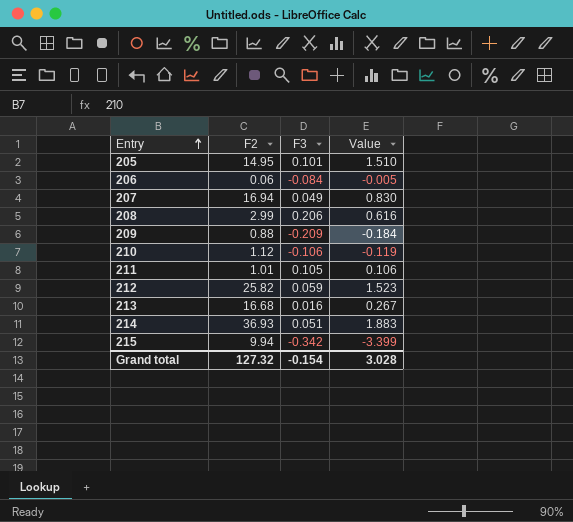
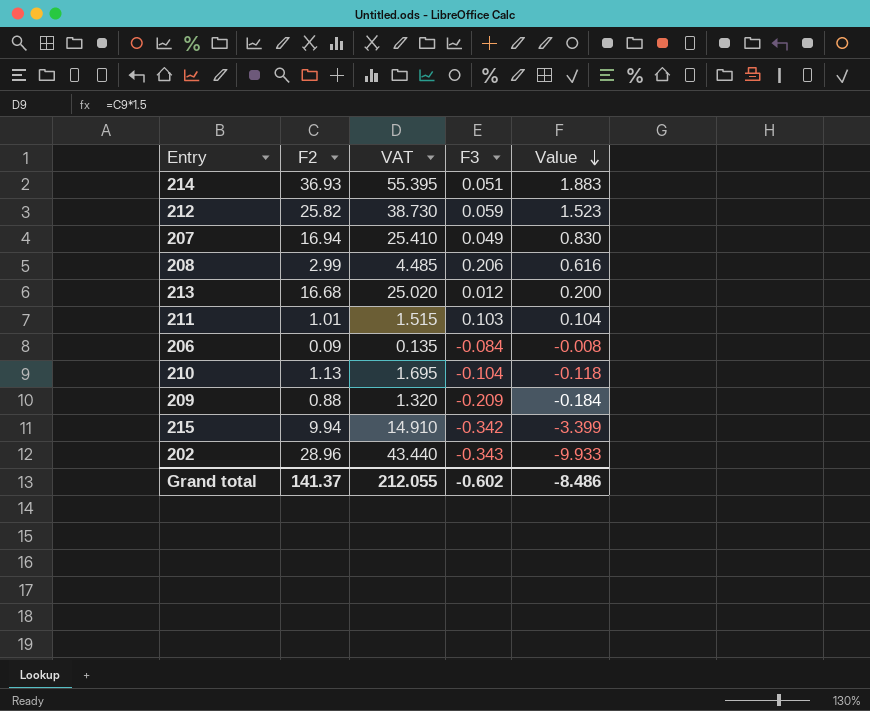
row order: Entry ascending -> Value descending
column VAT | formula: none -> [F2] * 1.5
row 205: 14.95 | 0.101 | 1.510 -> none
213 | F3: 0.016 -> 0.012
213 | Value: 0.267 -> 0.200
211 | F3: 0.105 -> 0.103
211 | Value: 0.106 -> 0.104
206 | F2: 0.06 -> 0.09
206 | Value: -0.005 -> -0.008
210 | F2: 1.12 -> 1.13
210 | F3: -0.106 -> -0.104
210 | Value: -0.119 -> -0.118
row 202: none -> 28.96 | 43.440 | -0.343 | -9.933
Grand total | F2: 127.32 -> 141.37
Grand total | F3: -0.154 -> -0.602
Grand total | Value: 3.028 -> -8.486

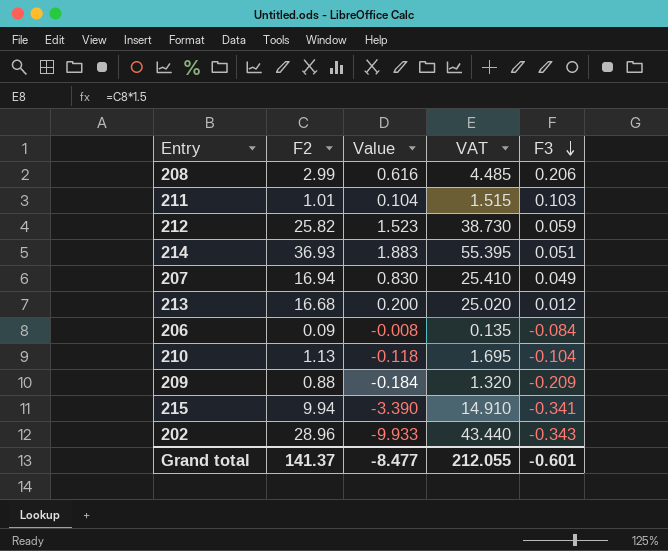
row order: Value descending -> F3 descending
column Value | position: 5 -> 3
215 | Value: -3.399 -> -3.390
215 | F3: -0.342 -> -0.341
Grand total | Value: -8.486 -> -8.477
Grand total | F3: -0.602 -> -0.601

